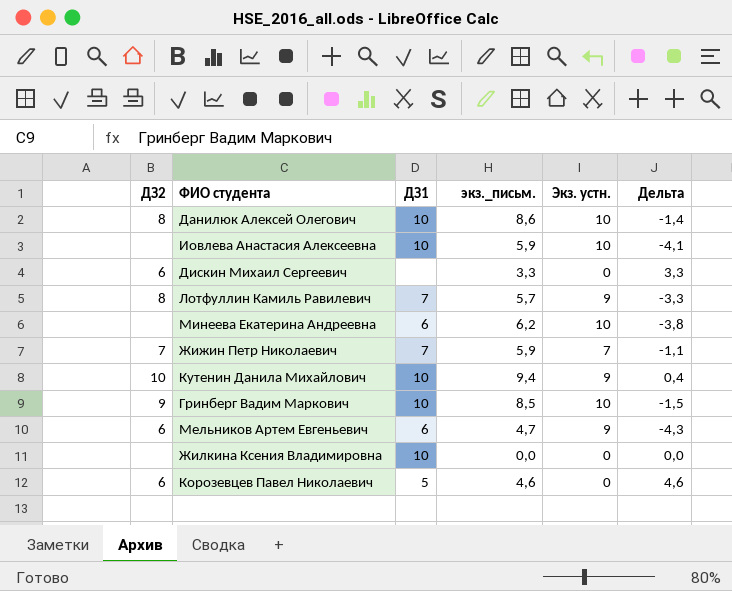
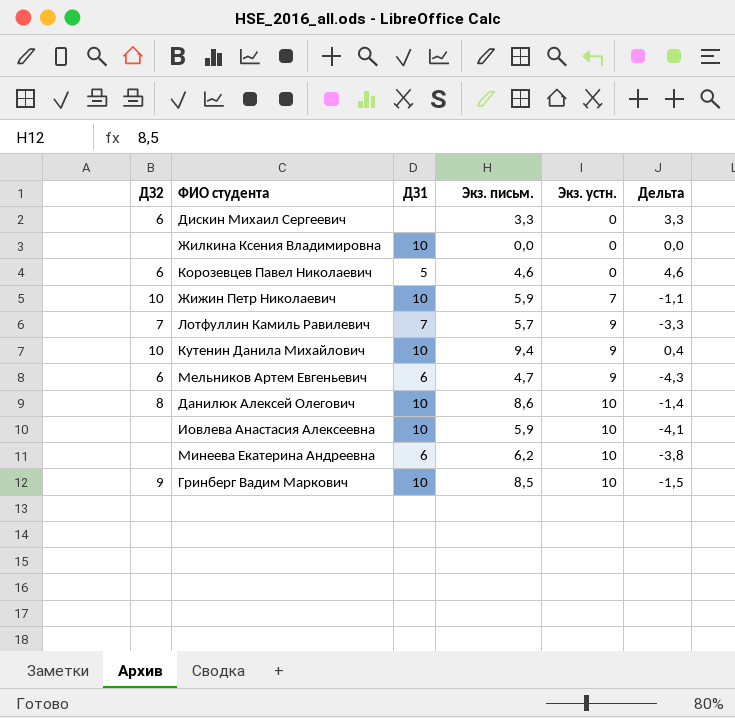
row order: none -> Экз. устн. ascending
column name: экз._письм. -> Экз. письм.
Жижин Петр Николаевич | ДЗ2: 7 -> 10
Жижин Петр Николаевич | ДЗ1: 7 -> 10
Лотфуллин Камиль Равилевич | ДЗ2: 8 -> 7

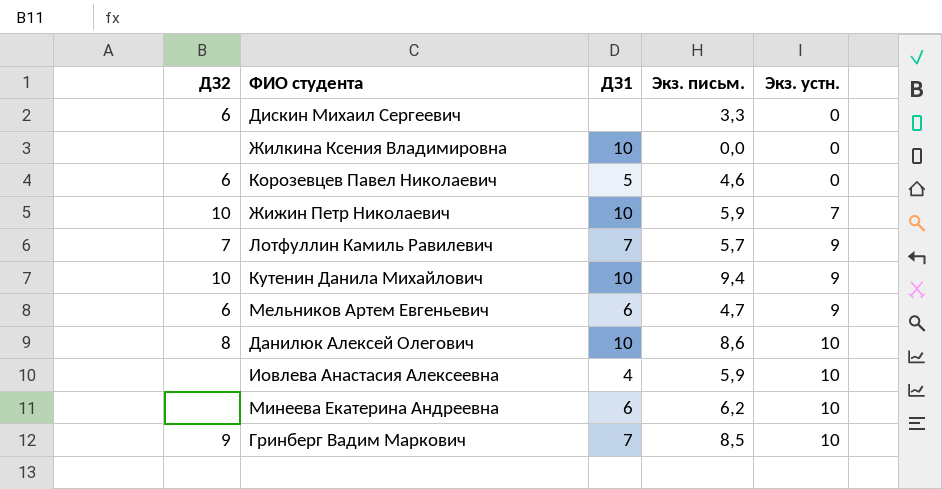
column Дельта | formula: [Экз. письм.] - [Экз. устн.] -> none
Иовлева Анастасия Алексеевна | ДЗ1: 10 -> 4
Гринберг Вадим Маркович | ДЗ1: 10 -> 7

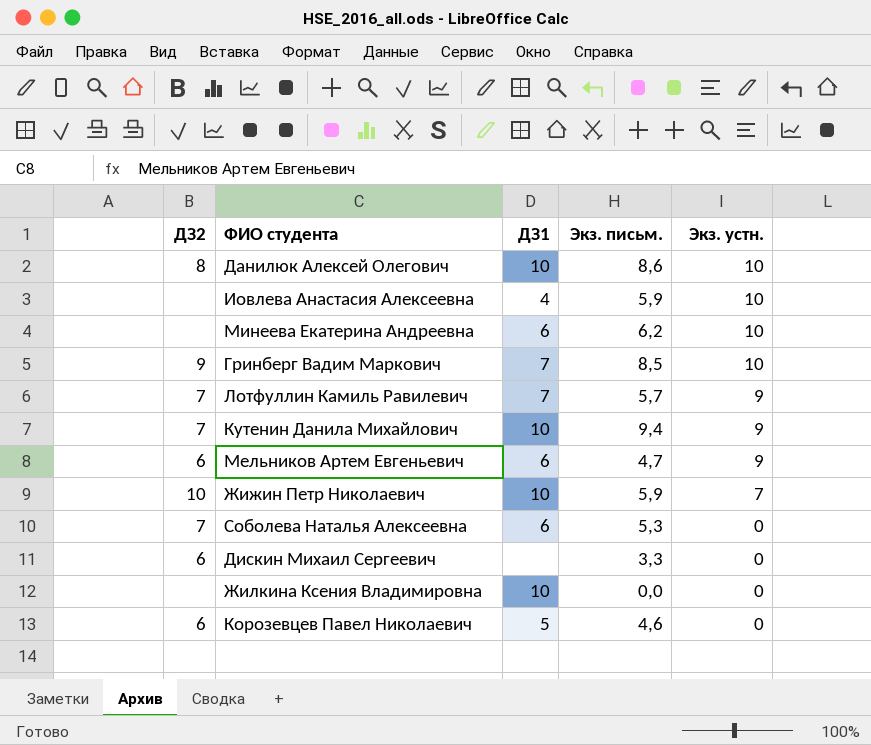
row order: Экз. устн. ascending -> Экз. устн. descending
Кутенин Данила Михайлович | ДЗ2: 10 -> 7
row Соболева Наталья Алексеевна: none -> 7 | 6 | 5,3 | 0

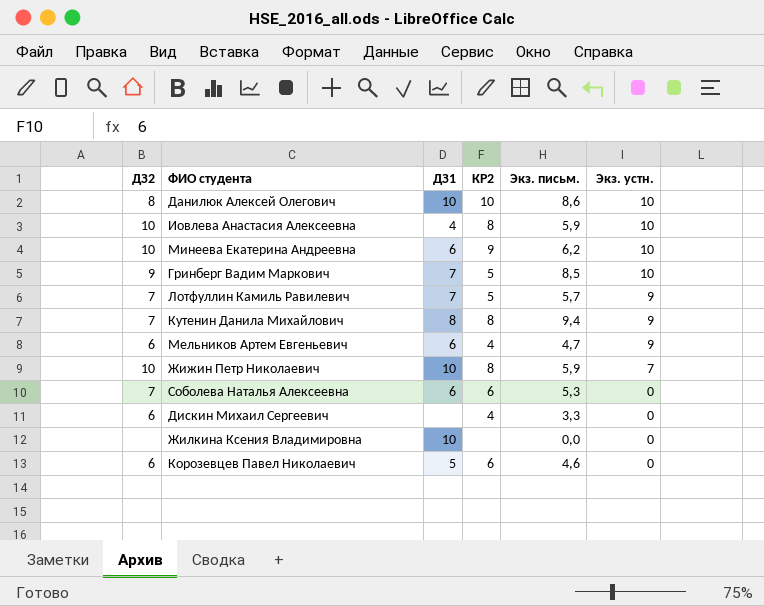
column КР2 | position: none -> 4
Иовлева Анастасия Алексеевна | ДЗ2: none -> 10
Минеева Екатерина Андреевна | ДЗ2: none -> 10
Кутенин Данила Михайлович | ДЗ1: 10 -> 8

